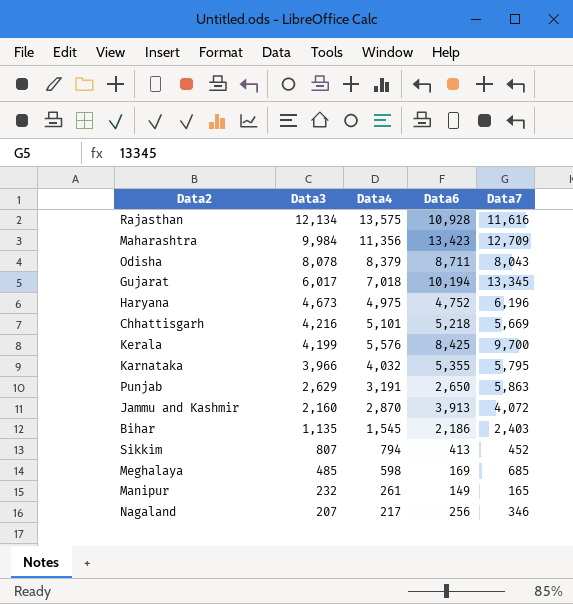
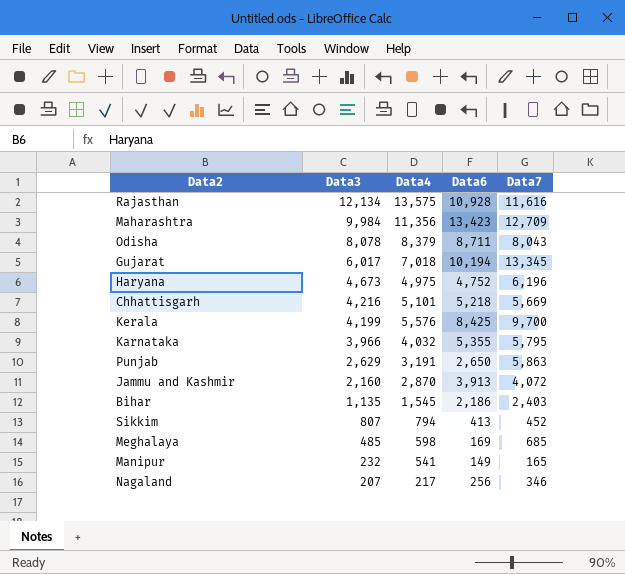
Manipur | Data4: 261 -> 541

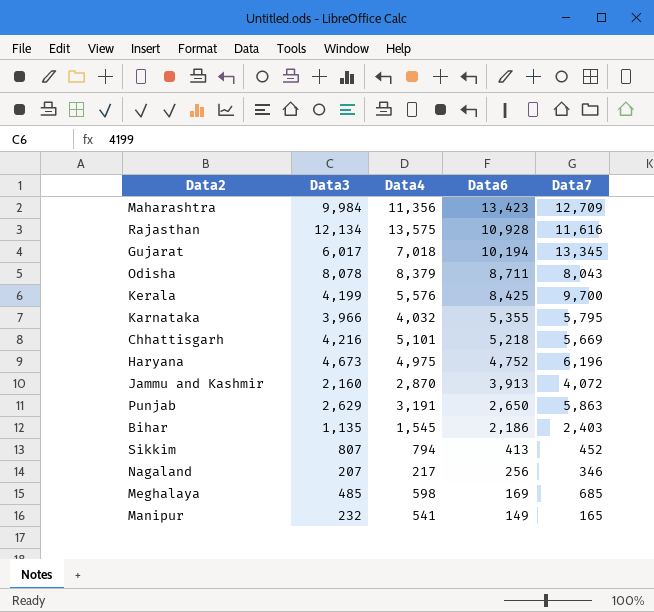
row order: Data3 descending -> Data6 descending

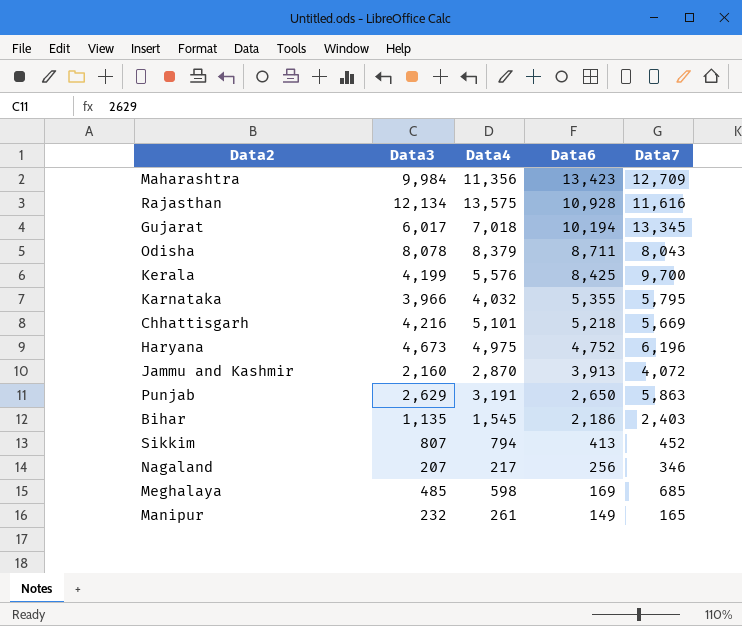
Manipur | Data4: 541 -> 261

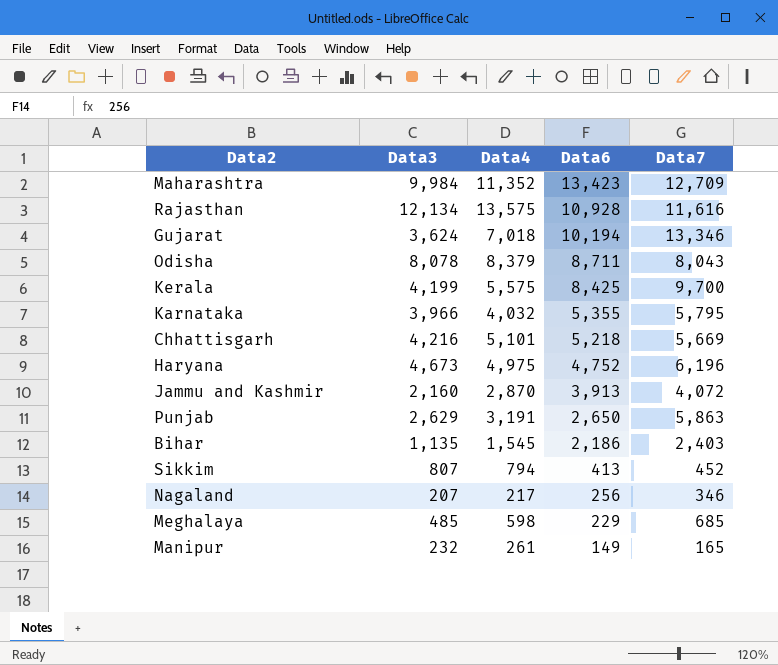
Maharashtra | Data4: 11,356 -> 11,352
Gujarat | Data3: 6,017 -> 3,624
Gujarat | Data7: 13,345 -> 13,346
Kerala | Data4: 5,576 -> 5,575
Meghalaya | Data6: 169 -> 229

